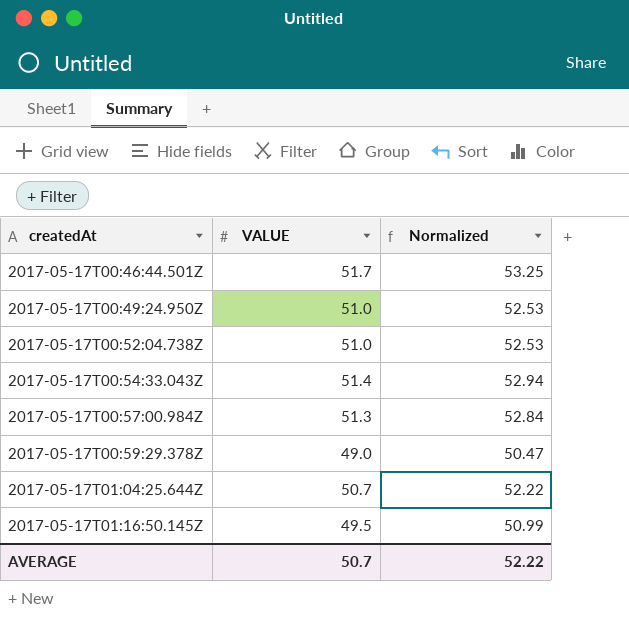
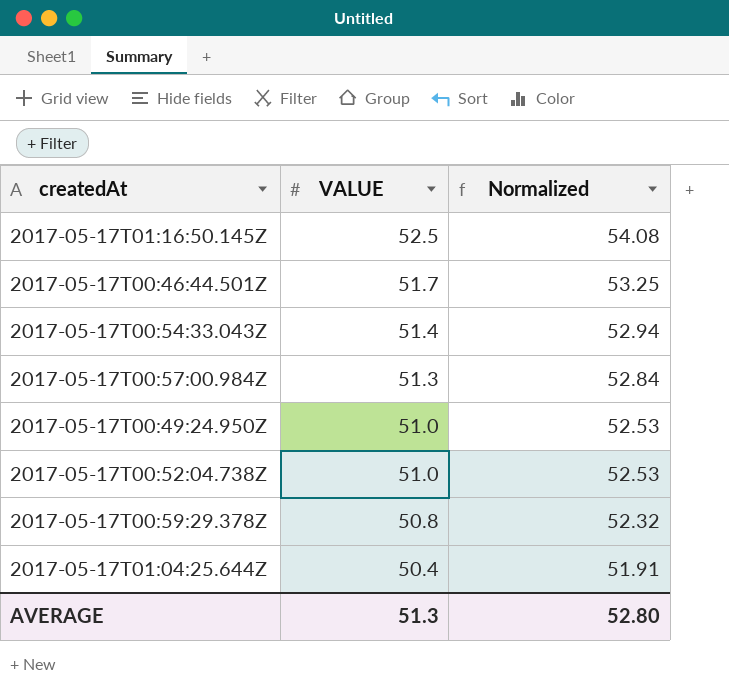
row order: createdAt ascending -> VALUE descending
2017-05-17T01:16:50.145Z | VALUE: 49.5 -> 52.5
2017-05-17T01:16:50.145Z | Normalized: 50.99 -> 54.08
2017-05-17T00:59:29.378Z | VALUE: 49.0 -> 50.8
2017-05-17T00:59:29.378Z | Normalized: 50.47 -> 52.32
2017-05-17T01:04:25.644Z | VALUE: 50.7 -> 50.4
2017-05-17T01:04:25.644Z | Normalized: 52.22 -> 51.91
AVERAGE | VALUE: 50.7 -> 51.3
AVERAGE | Normalized: 52.22 -> 52.80

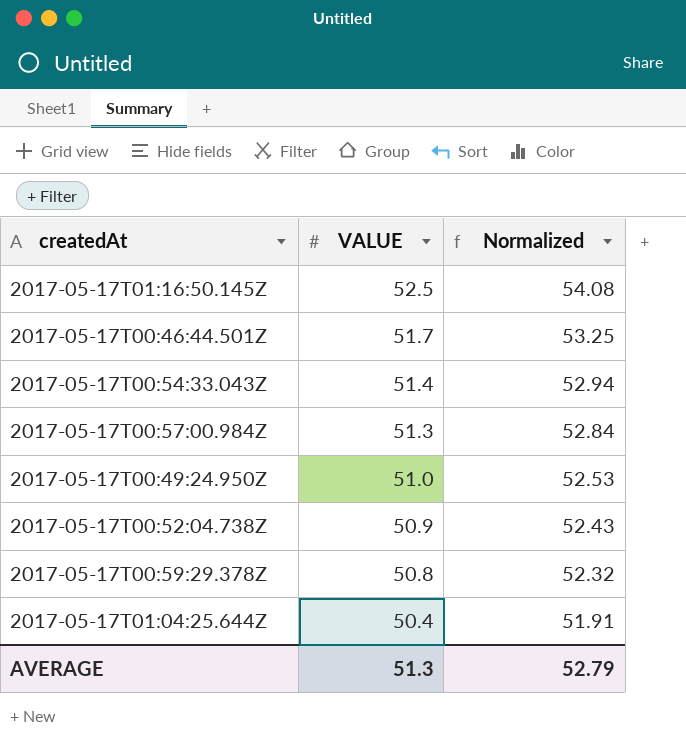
2017-05-17T00:52:04.738Z | VALUE: 51.0 -> 50.9
2017-05-17T00:52:04.738Z | Normalized: 52.53 -> 52.43
AVERAGE | Normalized: 52.80 -> 52.79

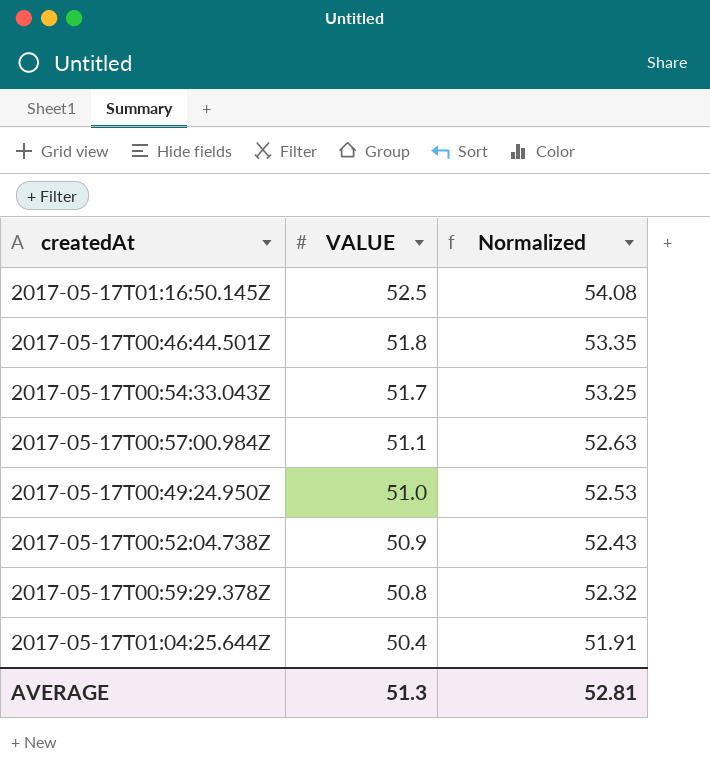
2017-05-17T00:46:44.501Z | VALUE: 51.7 -> 51.8
2017-05-17T00:46:44.501Z | Normalized: 53.25 -> 53.35
2017-05-17T00:54:33.043Z | VALUE: 51.4 -> 51.7
2017-05-17T00:54:33.043Z | Normalized: 52.94 -> 53.25
2017-05-17T00:57:00.984Z | VALUE: 51.3 -> 51.1
2017-05-17T00:57:00.984Z | Normalized: 52.84 -> 52.63
AVERAGE | Normalized: 52.79 -> 52.81

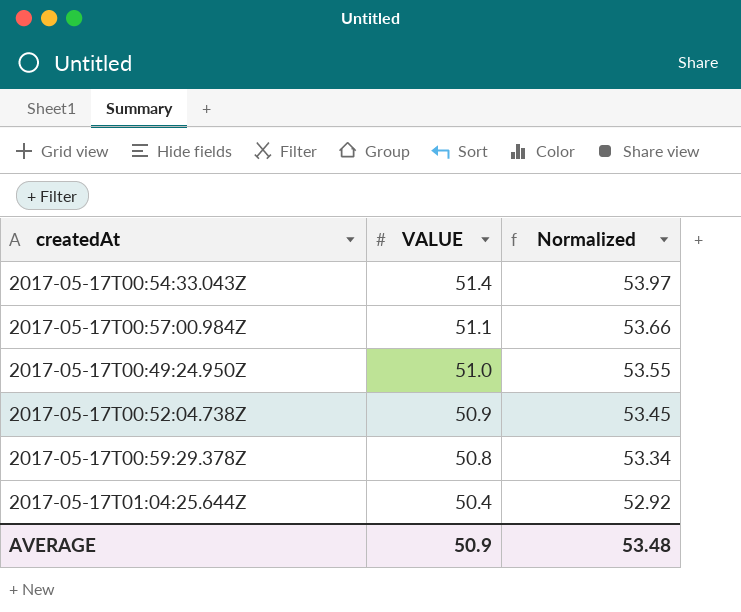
column Normalized | formula: [VALUE] * 1.03 -> [VALUE] * 1.05
row 2017-05-17T01:16:50.145Z: 52.5 | 54.08 -> none
row 2017-05-17T00:46:44.501Z: 51.8 | 53.35 -> none
2017-05-17T00:54:33.043Z | VALUE: 51.7 -> 51.4
AVERAGE | VALUE: 51.3 -> 50.9
AVERAGE | Normalized: 52.81 -> 53.48

